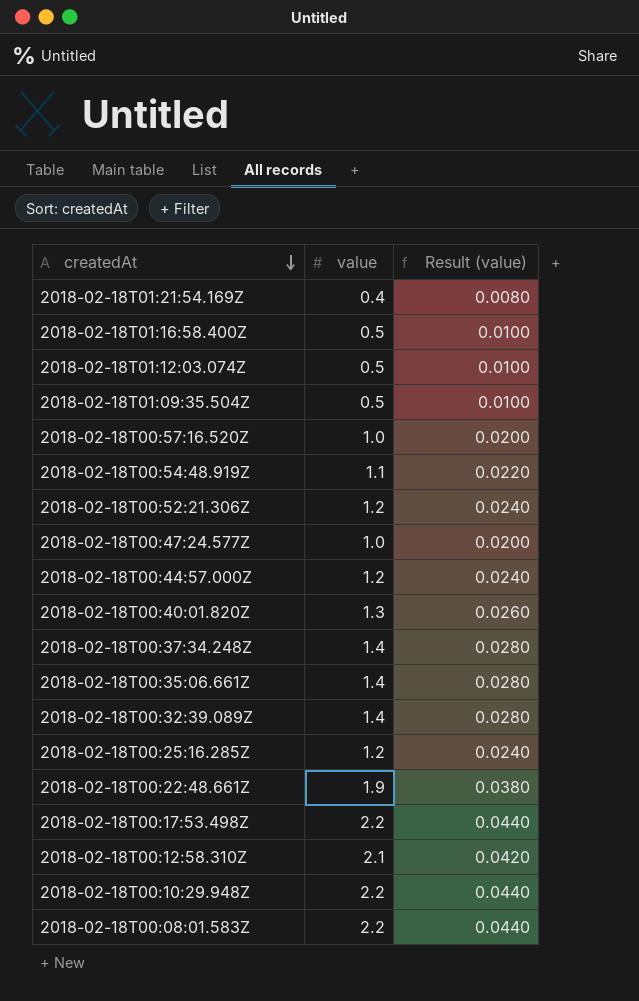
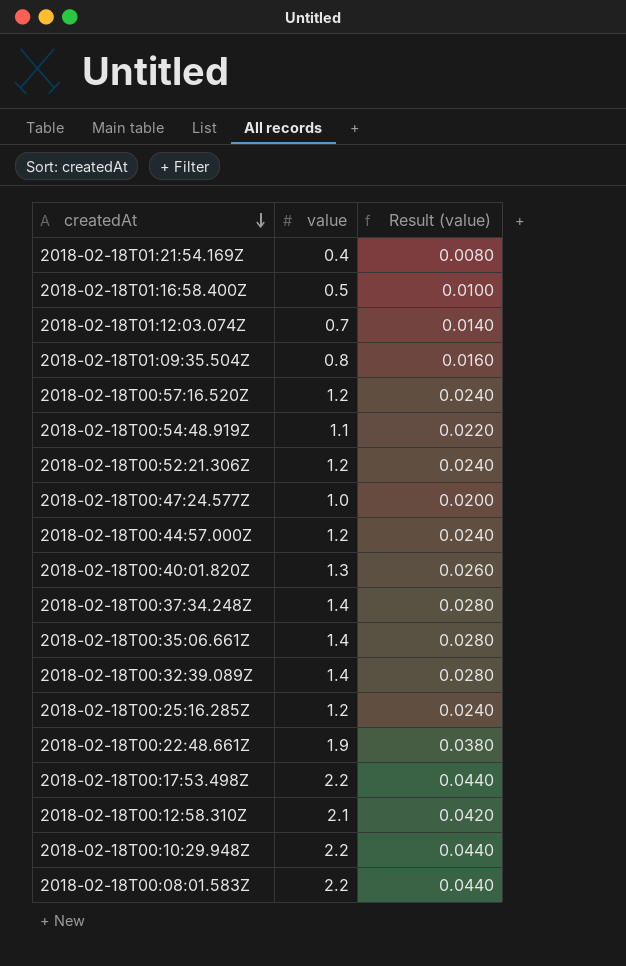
2018-02-18T01:12:03.074Z | value: 0.5 -> 0.7
2018-02-18T01:12:03.074Z | Result (value): 0.0100 -> 0.0140
2018-02-18T01:09:35.504Z | value: 0.5 -> 0.8
2018-02-18T01:09:35.504Z | Result (value): 0.0100 -> 0.0160
2018-02-18T00:57:16.520Z | value: 1.0 -> 1.2
2018-02-18T00:57:16.520Z | Result (value): 0.0200 -> 0.0240

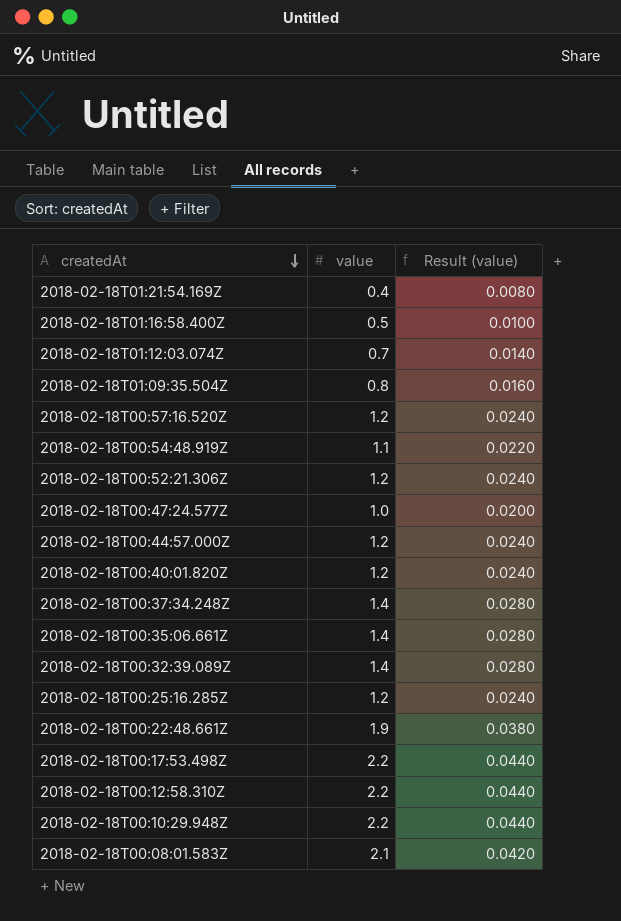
2018-02-18T00:40:01.820Z | value: 1.3 -> 1.2
2018-02-18T00:40:01.820Z | Result (value): 0.0260 -> 0.0240
2018-02-18T00:12:58.310Z | value: 2.1 -> 2.2
2018-02-18T00:12:58.310Z | Result (value): 0.0420 -> 0.0440
2018-02-18T00:08:01.583Z | value: 2.2 -> 2.1
2018-02-18T00:08:01.583Z | Result (value): 0.0440 -> 0.0420

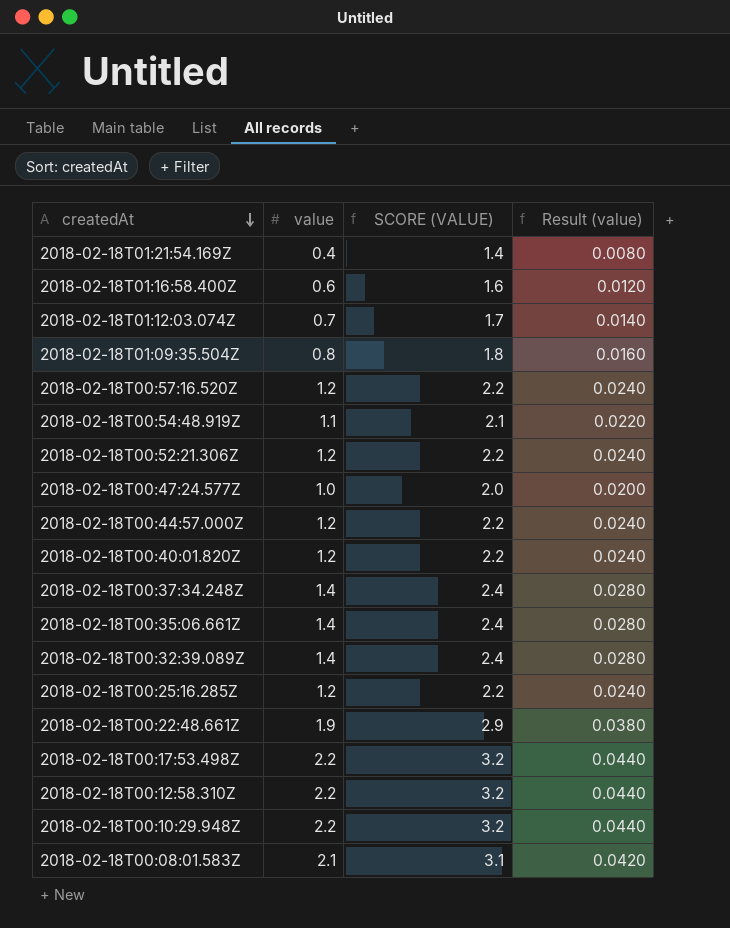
column SCORE (VALUE) | formula: none -> [value] + 1
2018-02-18T01:16:58.400Z | value: 0.5 -> 0.6
2018-02-18T01:16:58.400Z | Result (value): 0.0100 -> 0.0120

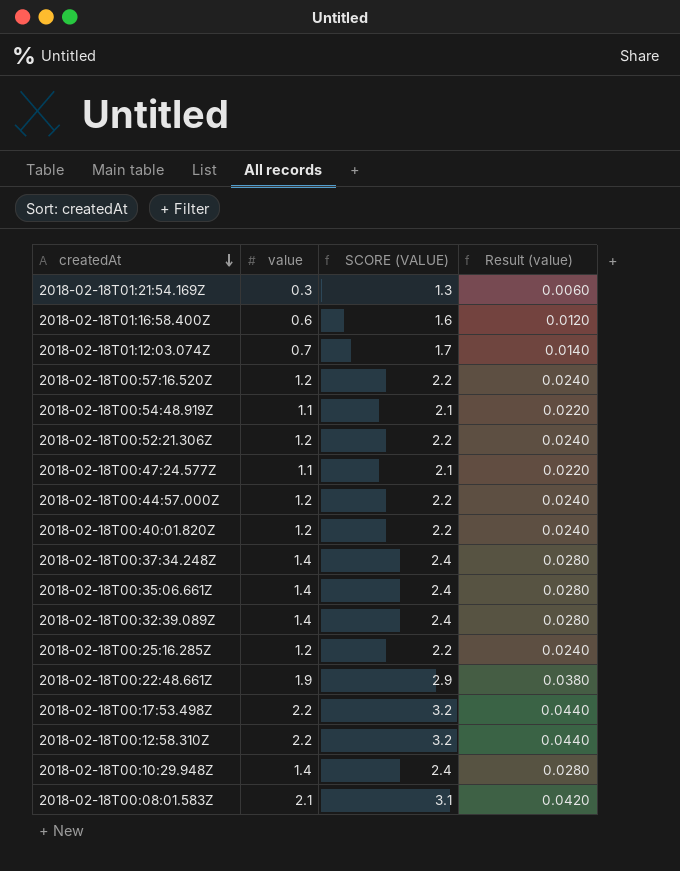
row 2018-02-18T01:09:35.504Z: 0.8 | 1.8 | 0.0160 -> none
2018-02-18T01:21:54.169Z | value: 0.4 -> 0.3
2018-02-18T01:21:54.169Z | SCORE (VALUE): 1.4 -> 1.3
2018-02-18T01:21:54.169Z | Result (value): 0.0080 -> 0.0060
2018-02-18T00:47:24.577Z | value: 1.0 -> 1.1
2018-02-18T00:47:24.577Z | SCORE (VALUE): 2.0 -> 2.1
2018-02-18T00:47:24.577Z | Result (value): 0.0200 -> 0.0220
2018-02-18T00:10:29.948Z | value: 2.2 -> 1.4
2018-02-18T00:10:29.948Z | SCORE (VALUE): 3.2 -> 2.4
2018-02-18T00:10:29.948Z | Result (value): 0.0440 -> 0.0280

